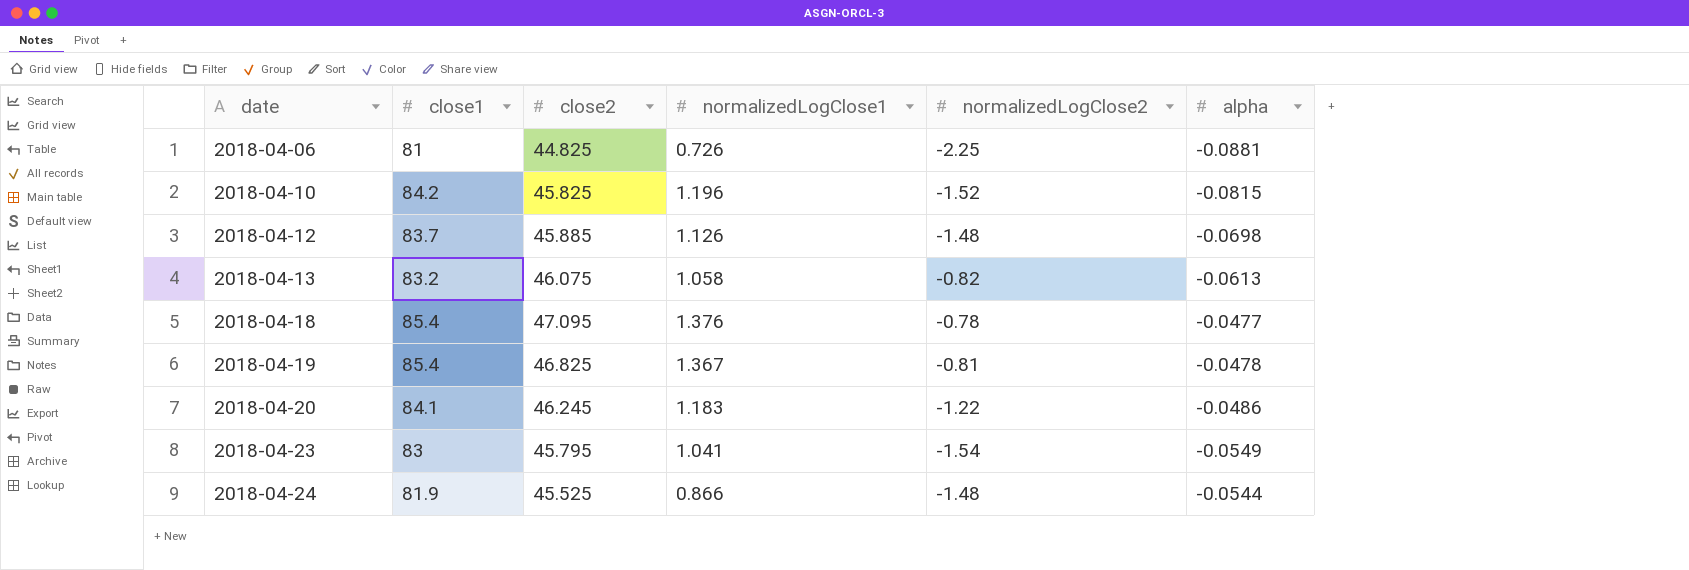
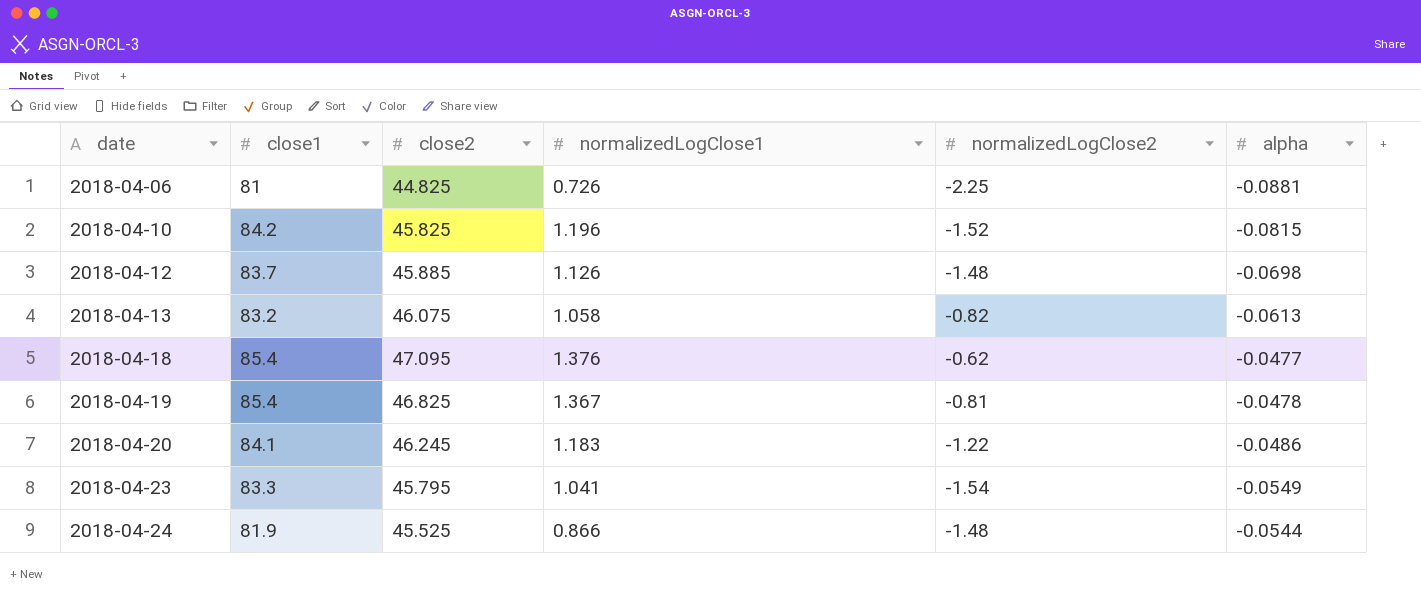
2018-04-18 | normalizedLogClose2: -0.78 -> -0.62
2018-04-23 | close1: 83 -> 83.3

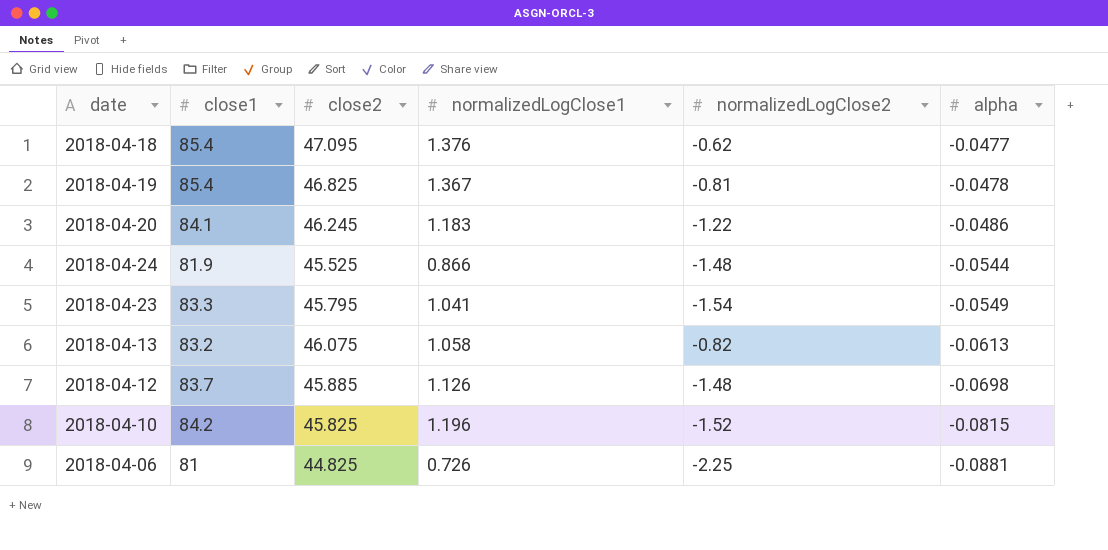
row order: date ascending -> alpha descending

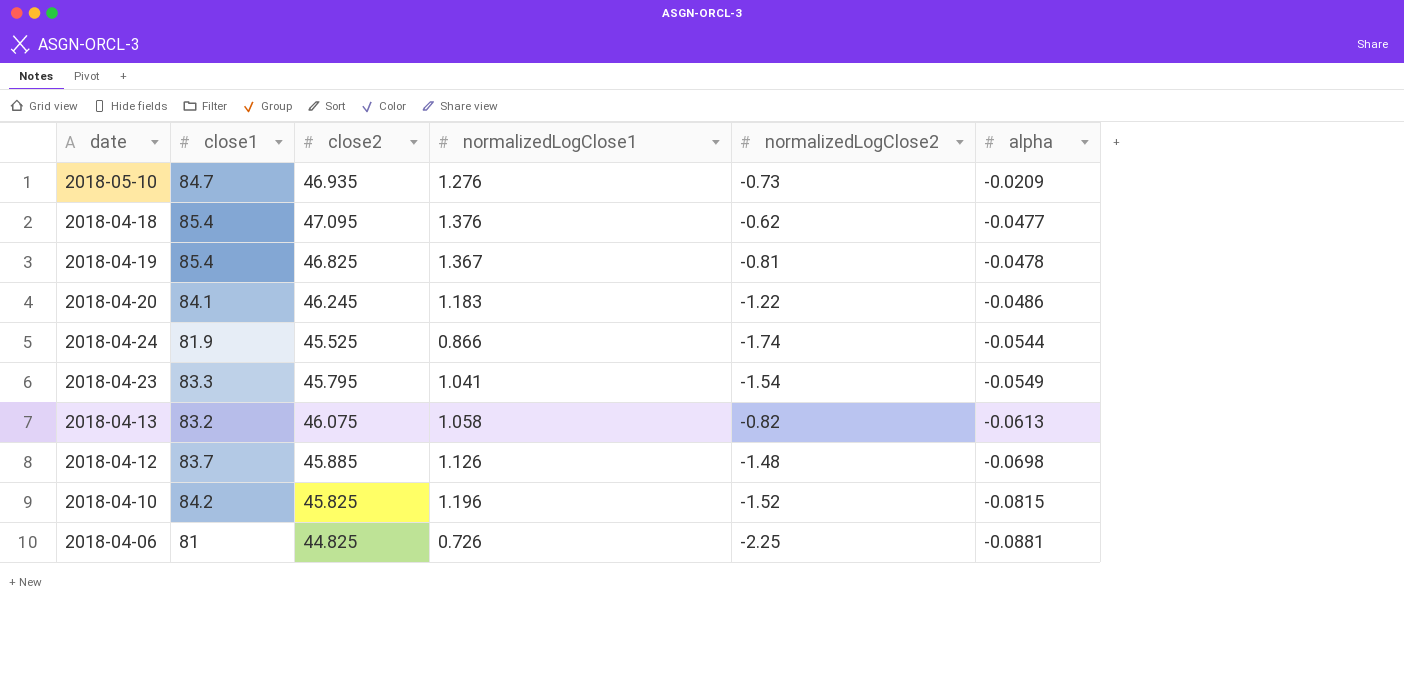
row 2018-05-10: none -> 84.7 | 46.935 | 1.276 | -0.73 | -0.0209
2018-04-24 | normalizedLogClose2: -1.48 -> -1.74

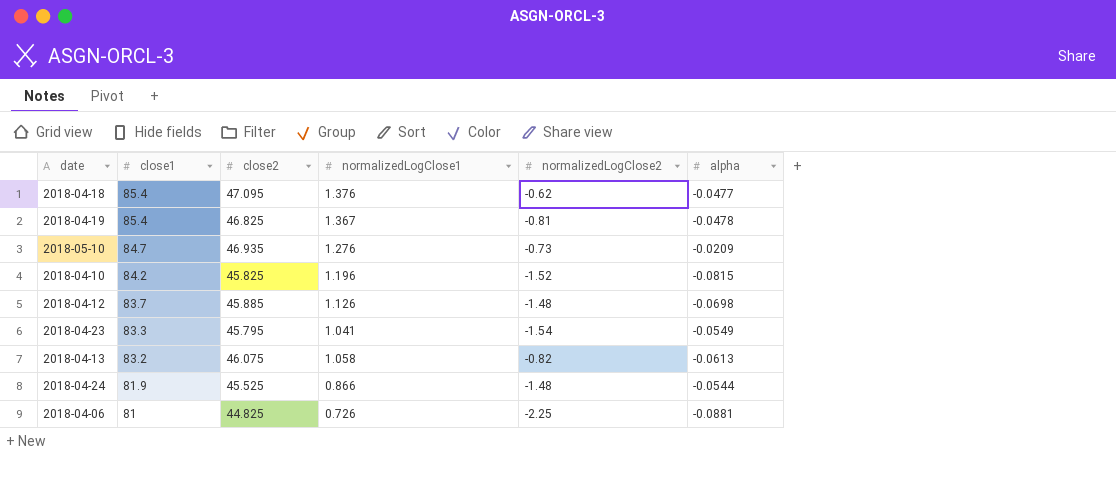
row order: alpha descending -> close1 descending
row 2018-04-20: 84.1 | 46.245 | 1.183 | -1.22 | -0.0486 -> none
2018-04-24 | normalizedLogClose2: -1.74 -> -1.48

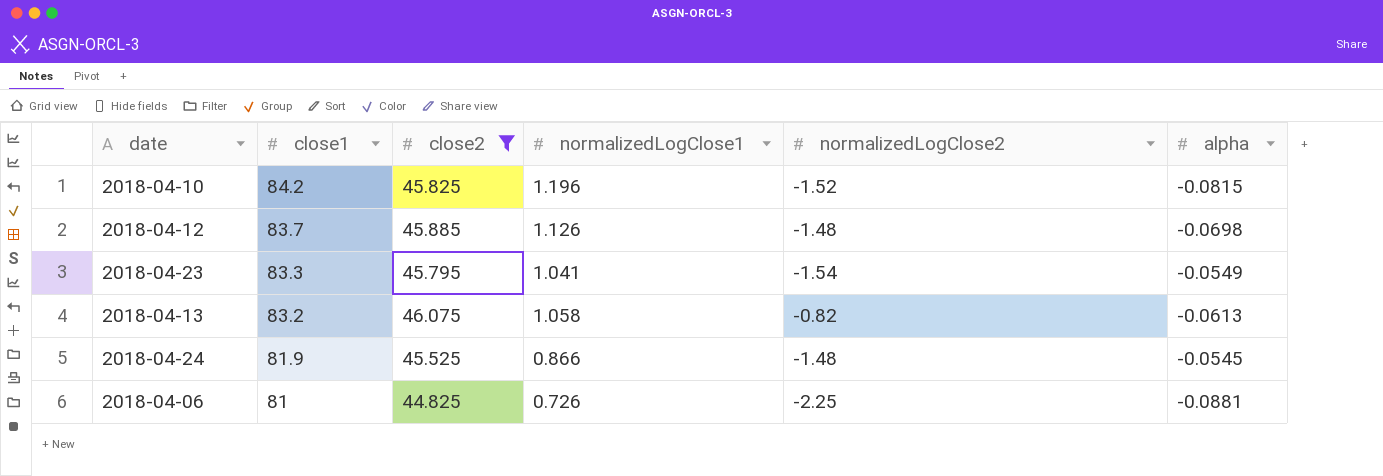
filter: none -> close2 <= 46.075
2018-04-24 | alpha: -0.0544 -> -0.0545

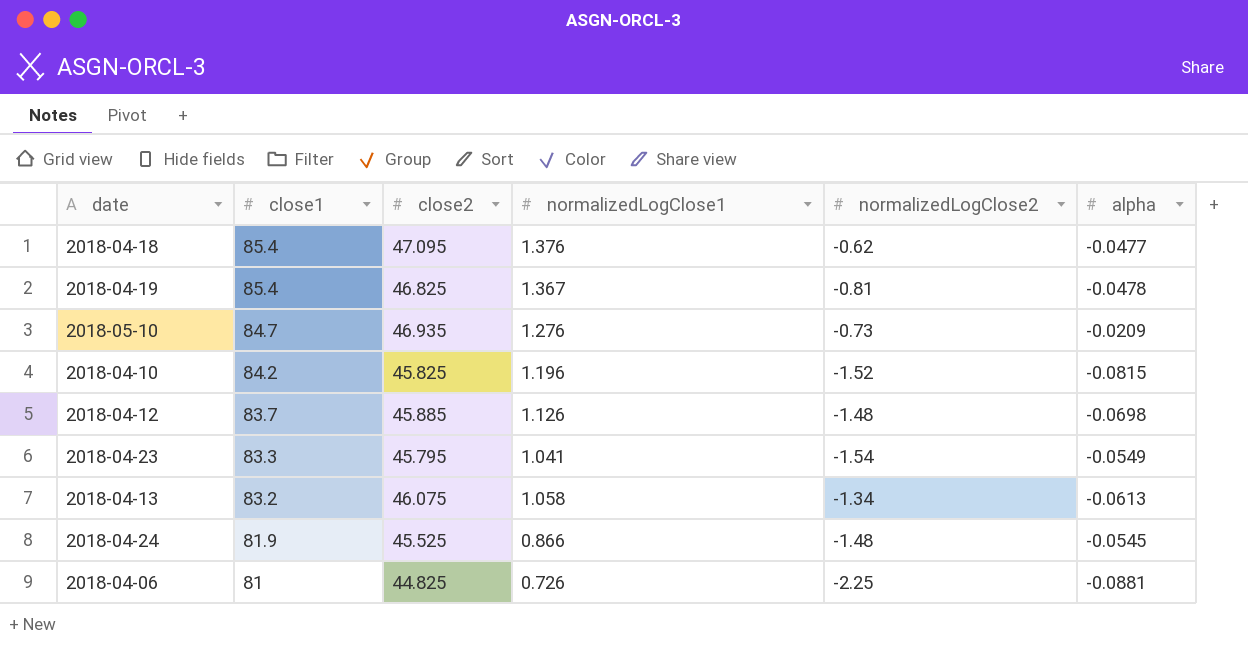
filter: close2 <= 46.075 -> none
2018-04-13 | normalizedLogClose2: -0.82 -> -1.34

